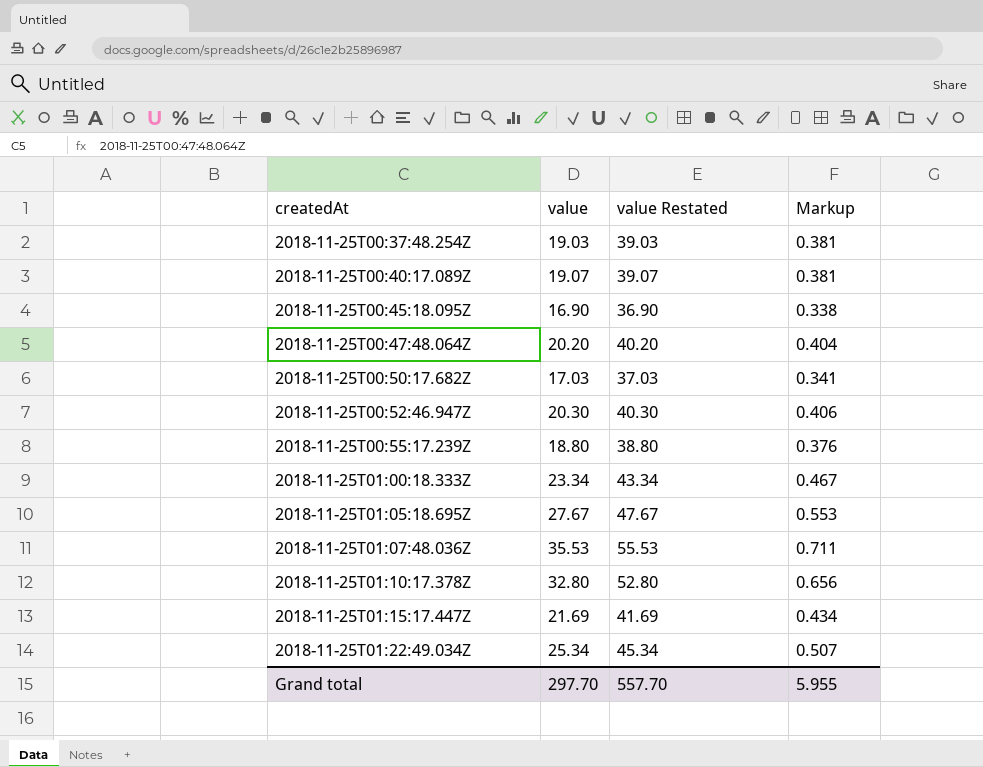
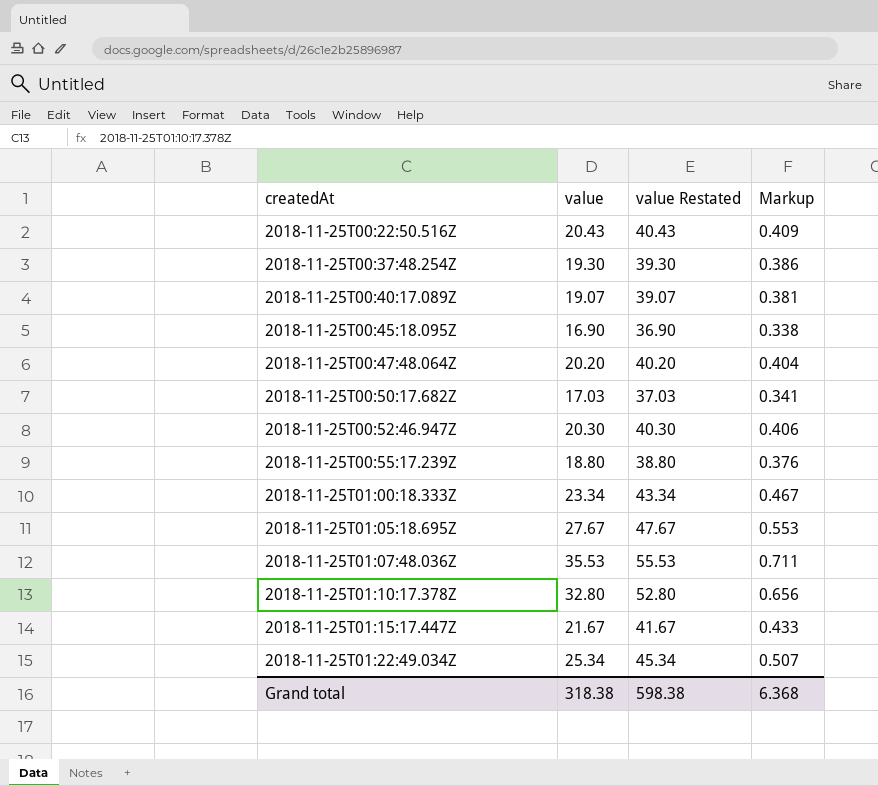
row 2018-11-25T00:22:50.516Z: none -> 20.43 | 40.43 | 0.409
2018-11-25T00:37:48.254Z | value: 19.03 -> 19.30
2018-11-25T00:37:48.254Z | value Restated: 39.03 -> 39.30
2018-11-25T00:37:48.254Z | Markup: 0.381 -> 0.386
2018-11-25T01:15:17.447Z | value: 21.69 -> 21.67
2018-11-25T01:15:17.447Z | value Restated: 41.69 -> 41.67
2018-11-25T01:15:17.447Z | Markup: 0.434 -> 0.433
Grand total | value: 297.70 -> 318.38
Grand total | value Restated: 557.70 -> 598.38
Grand total | Markup: 5.955 -> 6.368

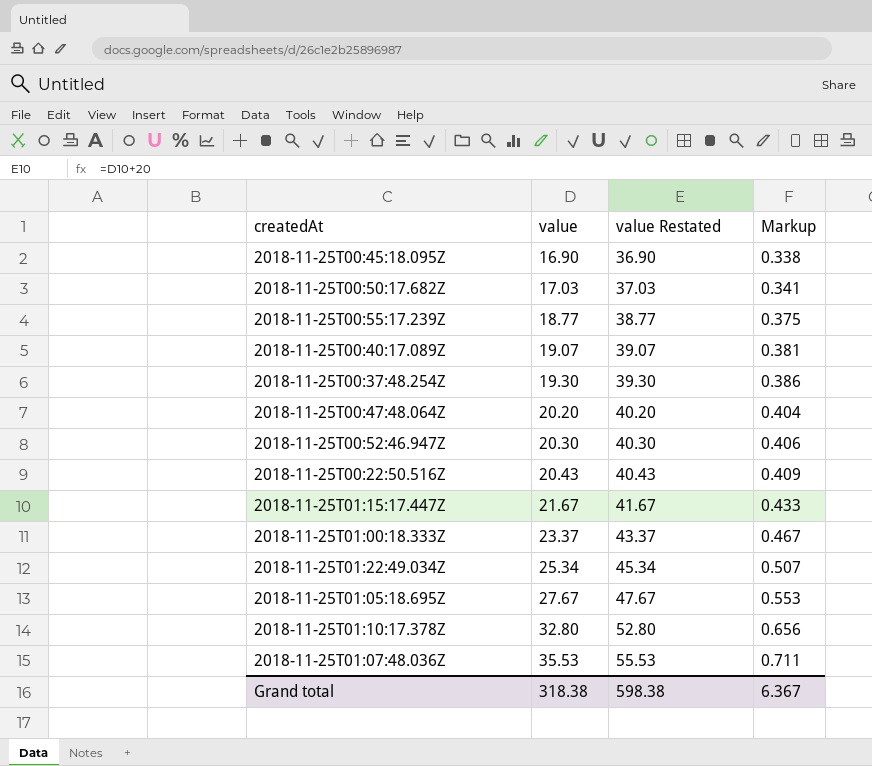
row order: createdAt ascending -> value ascending
2018-11-25T00:55:17.239Z | value: 18.80 -> 18.77
2018-11-25T00:55:17.239Z | value Restated: 38.80 -> 38.77
2018-11-25T00:55:17.239Z | Markup: 0.376 -> 0.375
2018-11-25T01:00:18.333Z | value: 23.34 -> 23.37
2018-11-25T01:00:18.333Z | value Restated: 43.34 -> 43.37
Grand total | Markup: 6.368 -> 6.367

